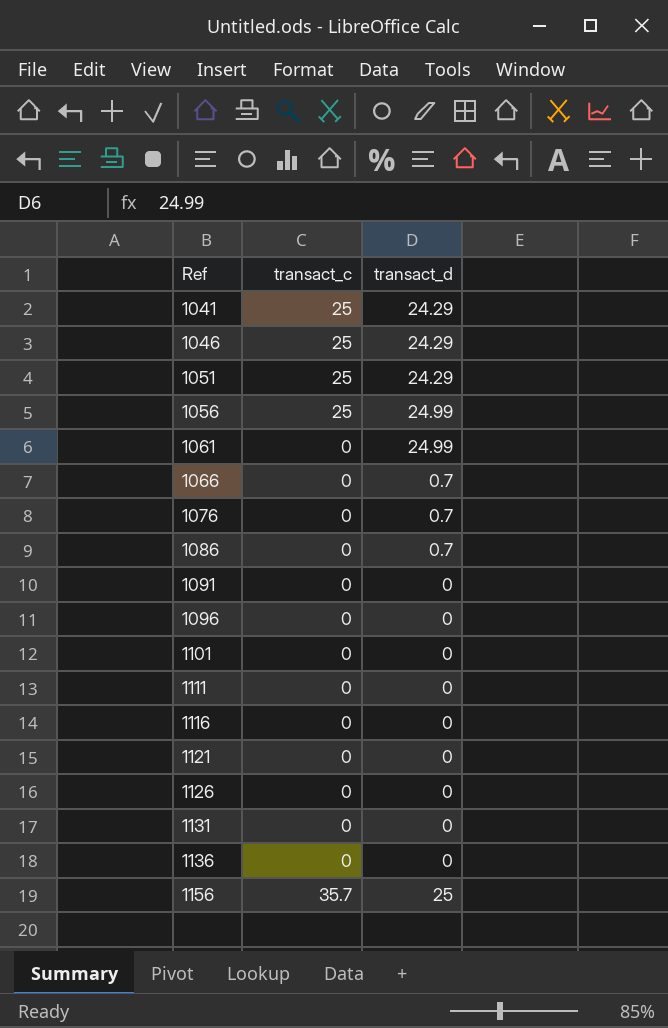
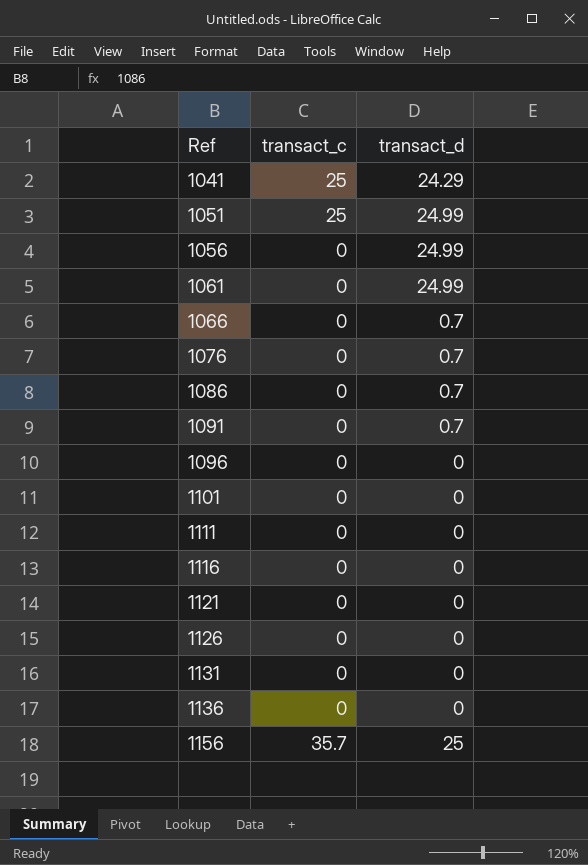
row 1046: 25 | 24.29 -> none
1051 | transact_d: 24.29 -> 24.99
1056 | transact_c: 25 -> 0
1091 | transact_d: 0 -> 0.7

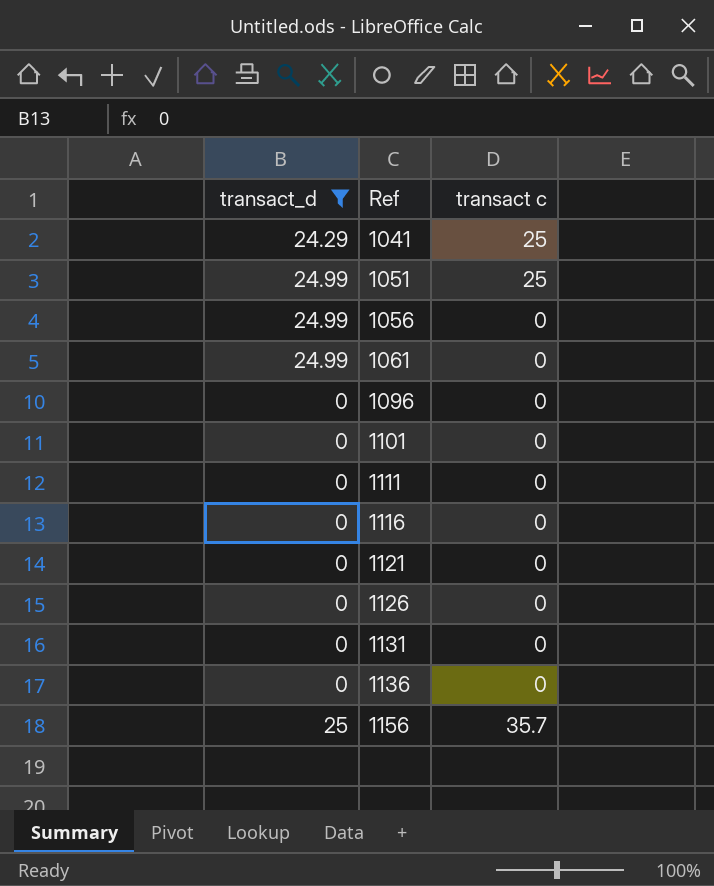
filter: none -> transact_d != 0.7
column transact_d | position: 3 -> 1
column name: transact_c -> transact c

